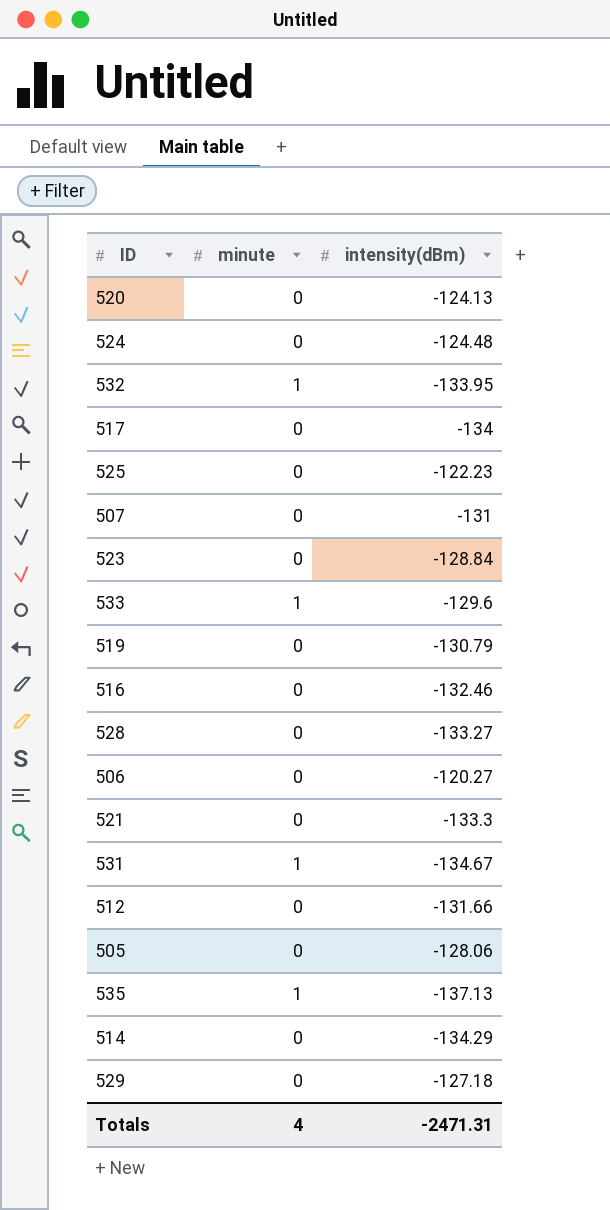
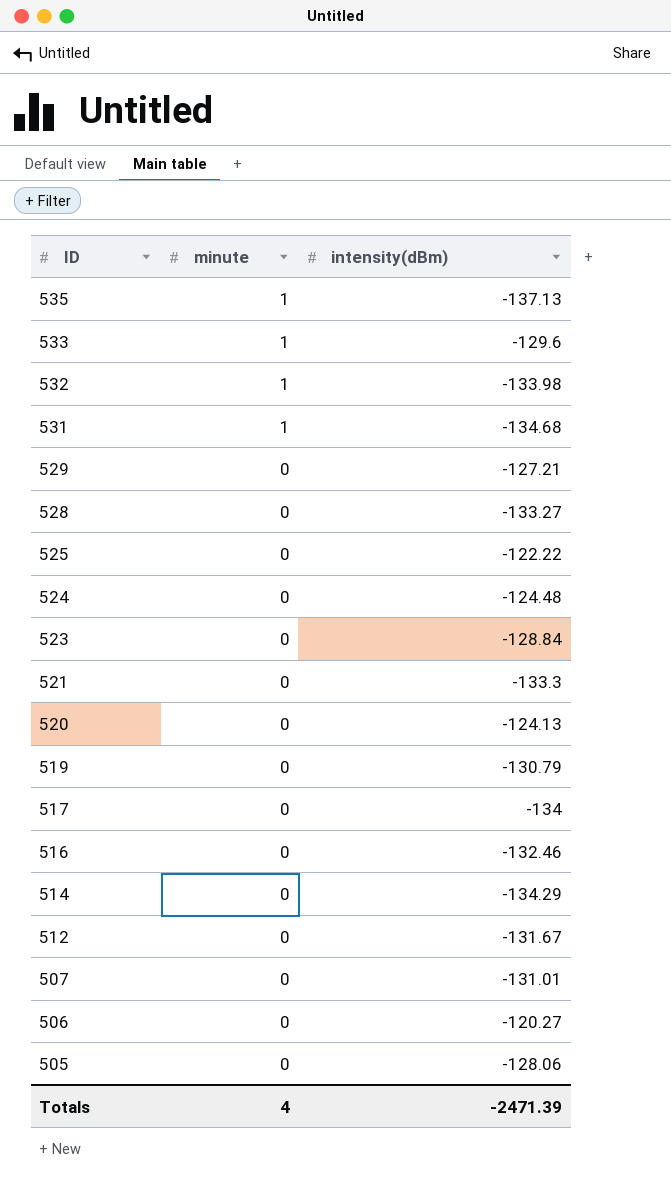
row order: none -> ID descending
532 | intensity(dBm): -133.95 -> -133.98
531 | intensity(dBm): -134.67 -> -134.68
529 | intensity(dBm): -127.18 -> -127.21
525 | intensity(dBm): -122.23 -> -122.22
512 | intensity(dBm): -131.66 -> -131.67
507 | intensity(dBm): -131 -> -131.01
Totals | intensity(dBm): -2471.31 -> -2471.39

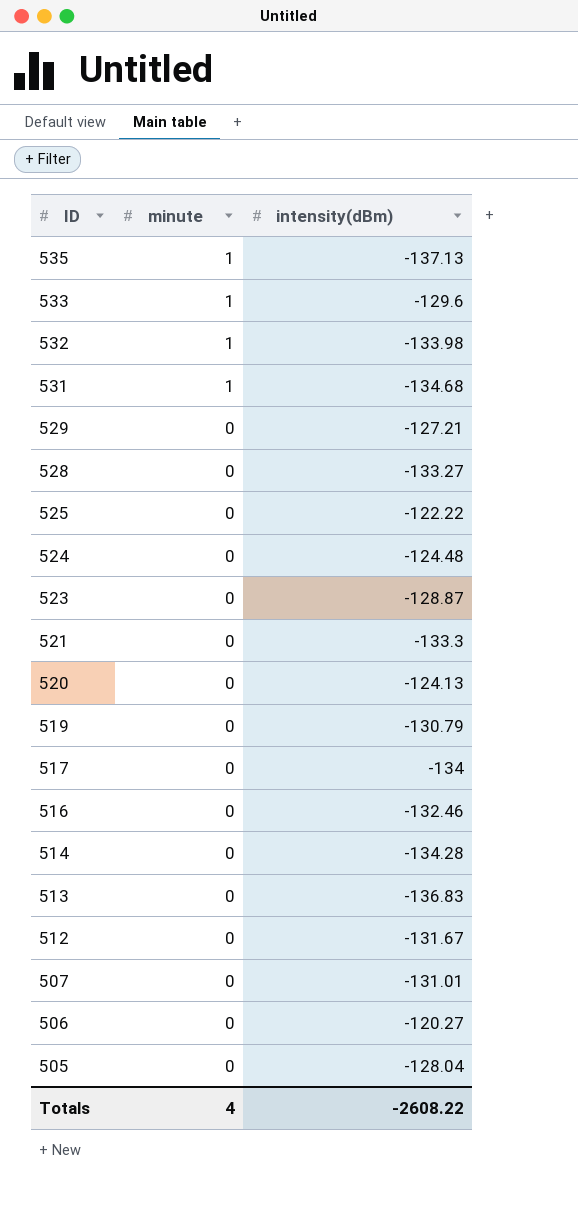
523 | intensity(dBm): -128.84 -> -128.87
514 | intensity(dBm): -134.29 -> -134.28
row 513: none -> 0 | -136.83
505 | intensity(dBm): -128.06 -> -128.04
Totals | intensity(dBm): -2471.39 -> -2608.22

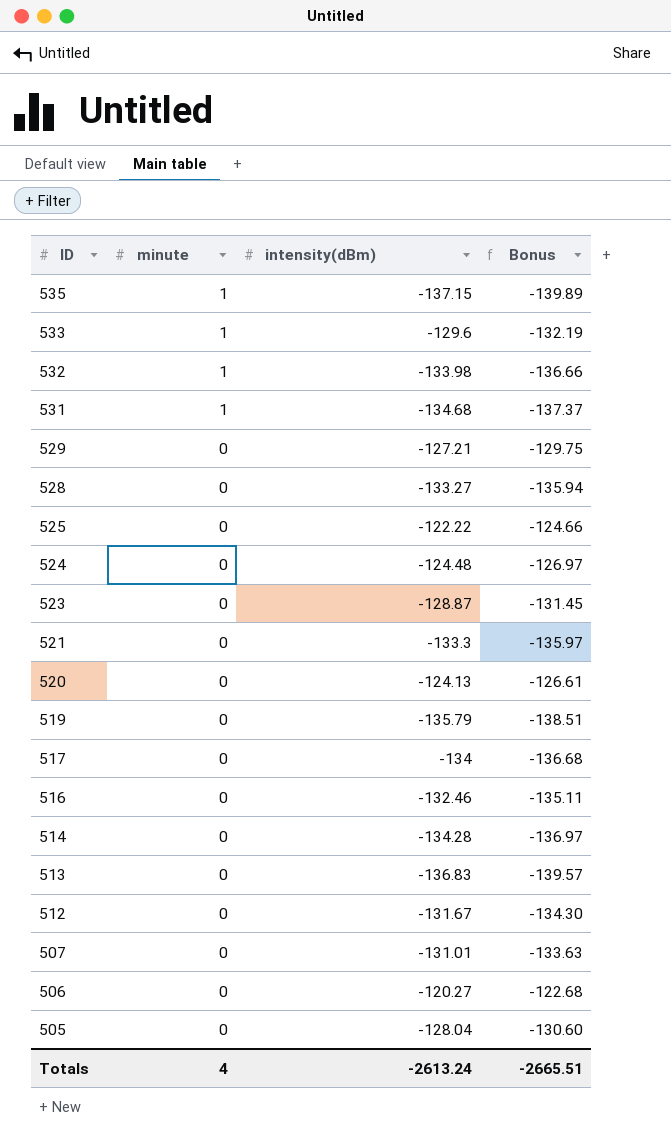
column Bonus | formula: none -> [intensity(dBm)] * 1.02
535 | intensity(dBm): -137.13 -> -137.15
519 | intensity(dBm): -130.79 -> -135.79
Totals | intensity(dBm): -2608.22 -> -2613.24

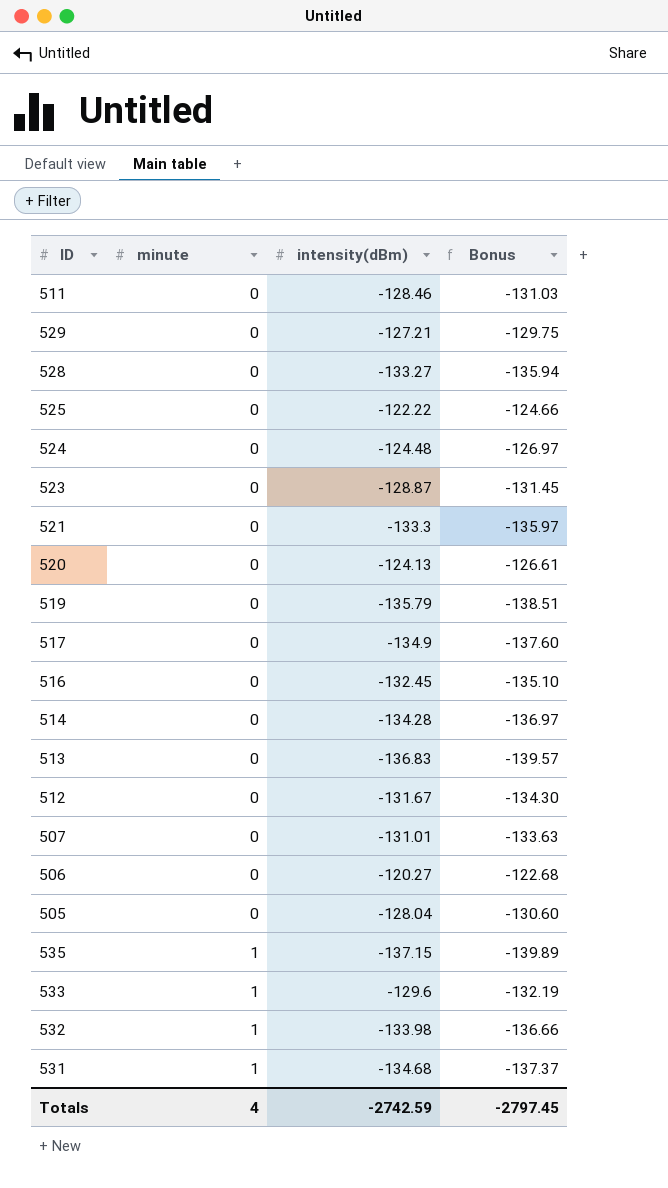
row order: ID descending -> minute ascending
row 511: none -> 0 | -128.46 | -131.03
517 | intensity(dBm): -134 -> -134.9
517 | Bonus: -136.68 -> -137.60
516 | intensity(dBm): -132.46 -> -132.45
516 | Bonus: -135.11 -> -135.10
Totals | intensity(dBm): -2613.24 -> -2742.59
Totals | Bonus: -2665.51 -> -2797.45

